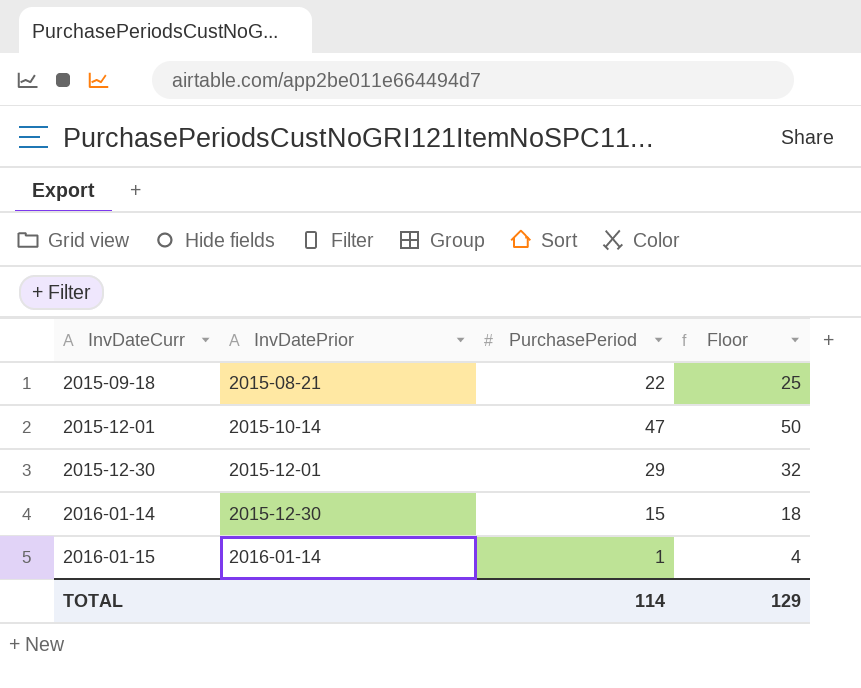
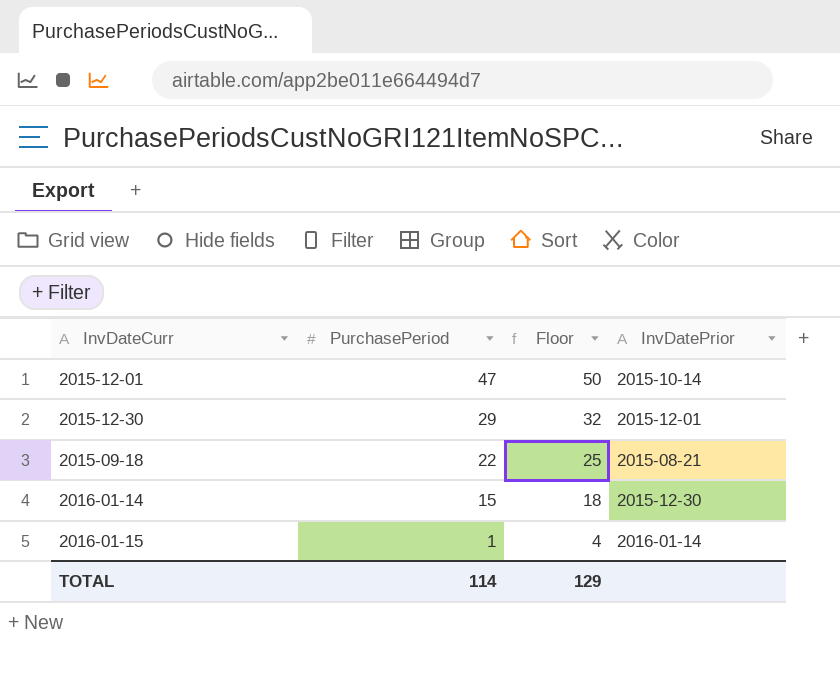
row order: InvDateCurr ascending -> PurchasePeriod descending
column InvDatePrior | position: 2 -> 4

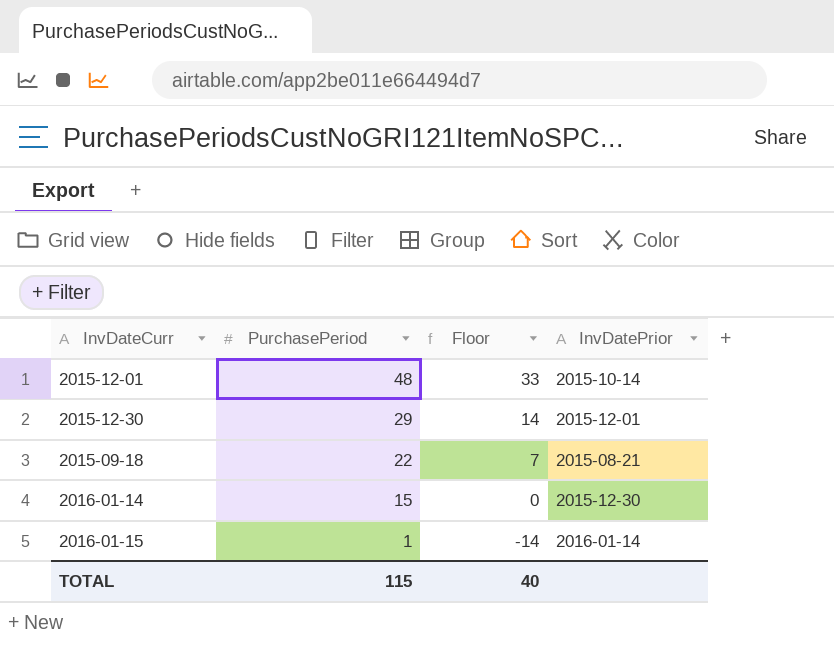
column Floor | formula: [PurchasePeriod] + 3 -> [PurchasePeriod] - 15
2015-12-01 | PurchasePeriod: 47 -> 48
TOTAL | PurchasePeriod: 114 -> 115
TOTAL | Floor: 129 -> 40

